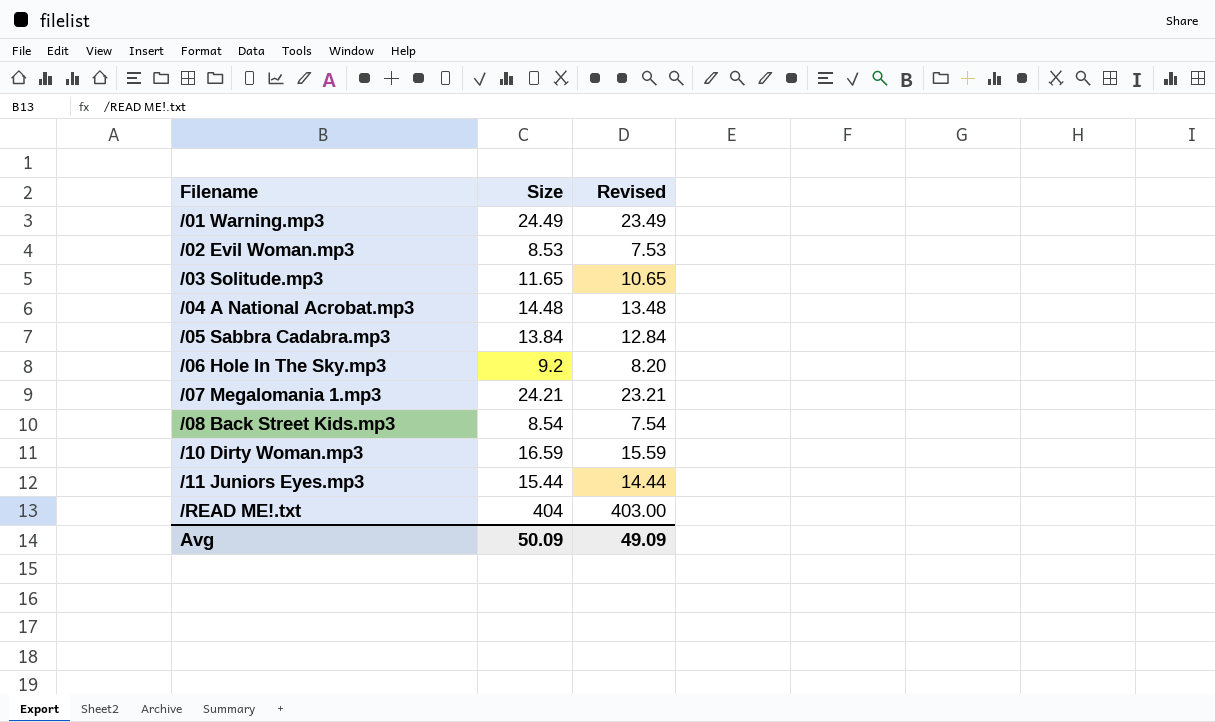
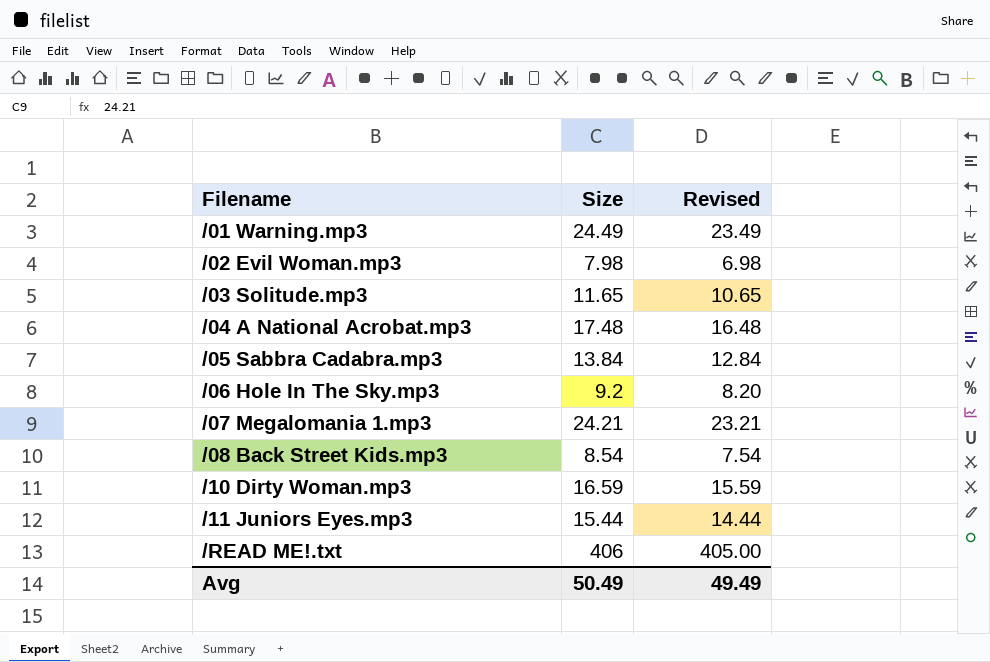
/02 Evil Woman.mp3 | Size: 8.53 -> 7.98
/02 Evil Woman.mp3 | Revised: 7.53 -> 6.98
/04 A National Acrobat.mp3 | Size: 14.48 -> 17.48
/04 A National Acrobat.mp3 | Revised: 13.48 -> 16.48
/READ ME!.txt | Size: 404 -> 406
/READ ME!.txt | Revised: 403.00 -> 405.00
Avg | Size: 50.09 -> 50.49
Avg | Revised: 49.09 -> 49.49

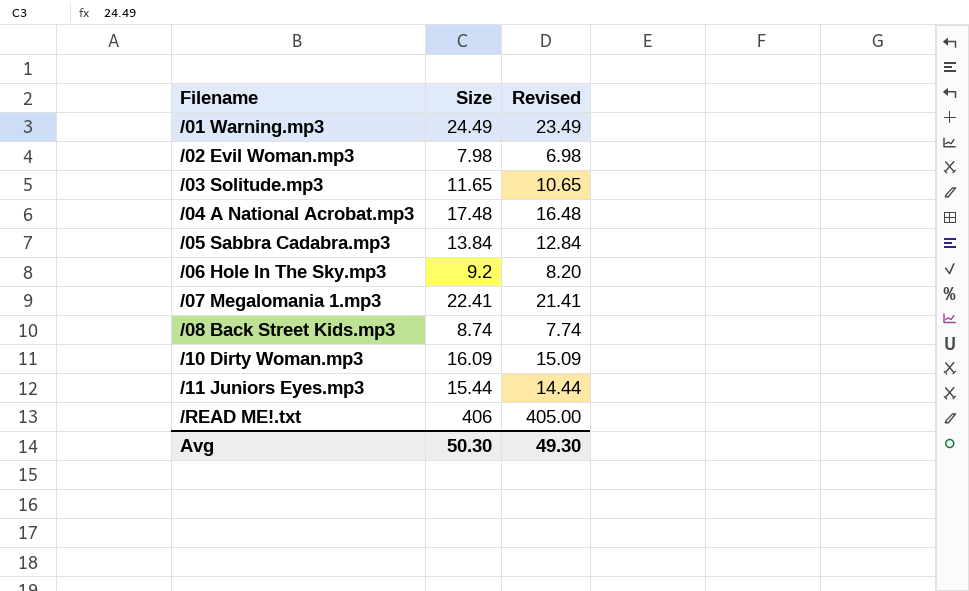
/07 Megalomania 1.mp3 | Size: 24.21 -> 22.41
/07 Megalomania 1.mp3 | Revised: 23.21 -> 21.41
/08 Back Street Kids.mp3 | Size: 8.54 -> 8.74
/08 Back Street Kids.mp3 | Revised: 7.54 -> 7.74
/10 Dirty Woman.mp3 | Size: 16.59 -> 16.09
/10 Dirty Woman.mp3 | Revised: 15.59 -> 15.09
Avg | Size: 50.49 -> 50.30
Avg | Revised: 49.49 -> 49.30

